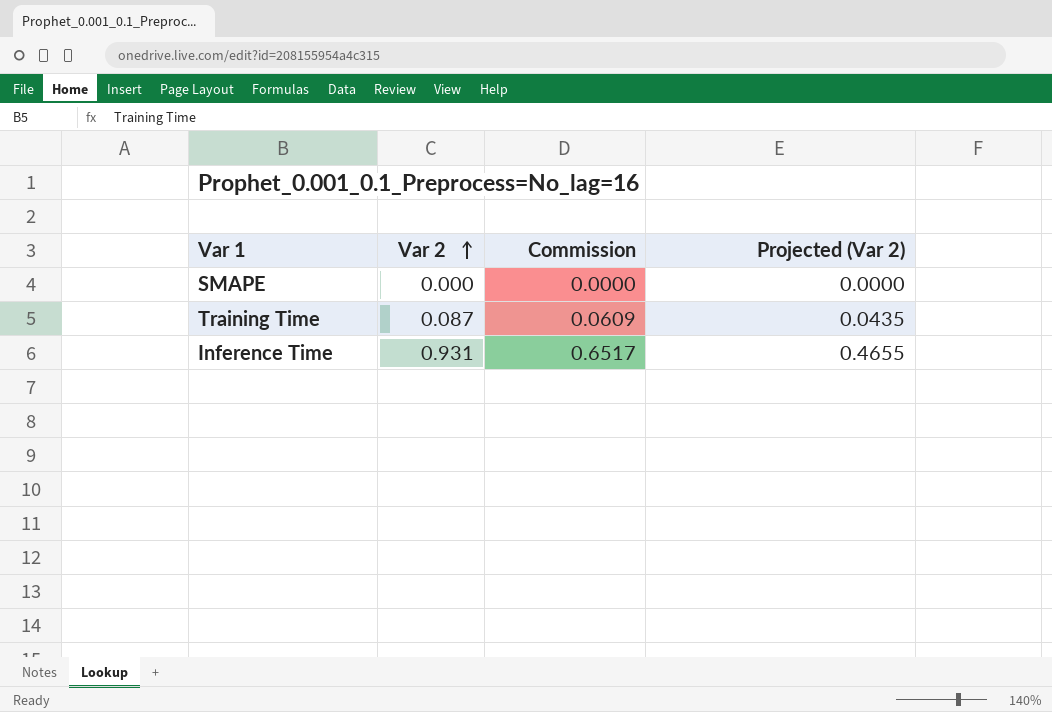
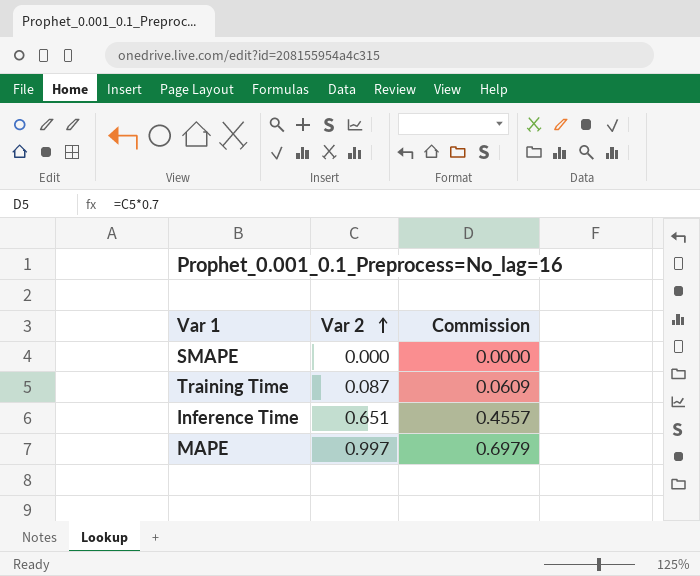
column Projected (Var 2) | formula: [Var 2] * 0.5 -> none
Inference Time | Var 2: 0.931 -> 0.651
Inference Time | Commission: 0.6517 -> 0.4557
row MAPE: none -> 0.997 | 0.6979

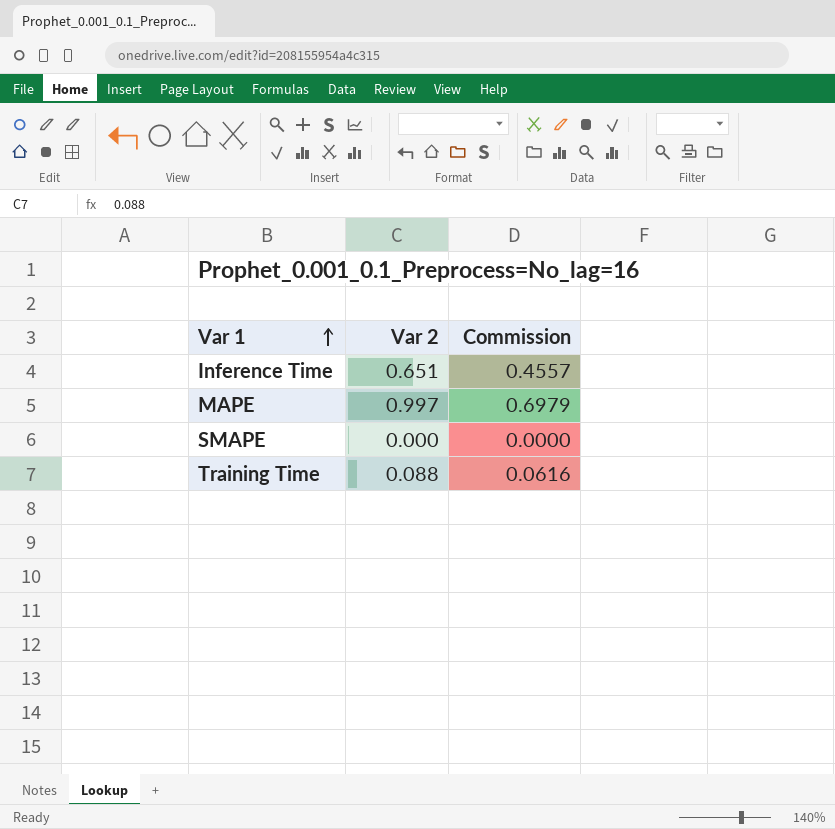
row order: Var 2 ascending -> Var 1 ascending
Training Time | Var 2: 0.087 -> 0.088
Training Time | Commission: 0.0609 -> 0.0616

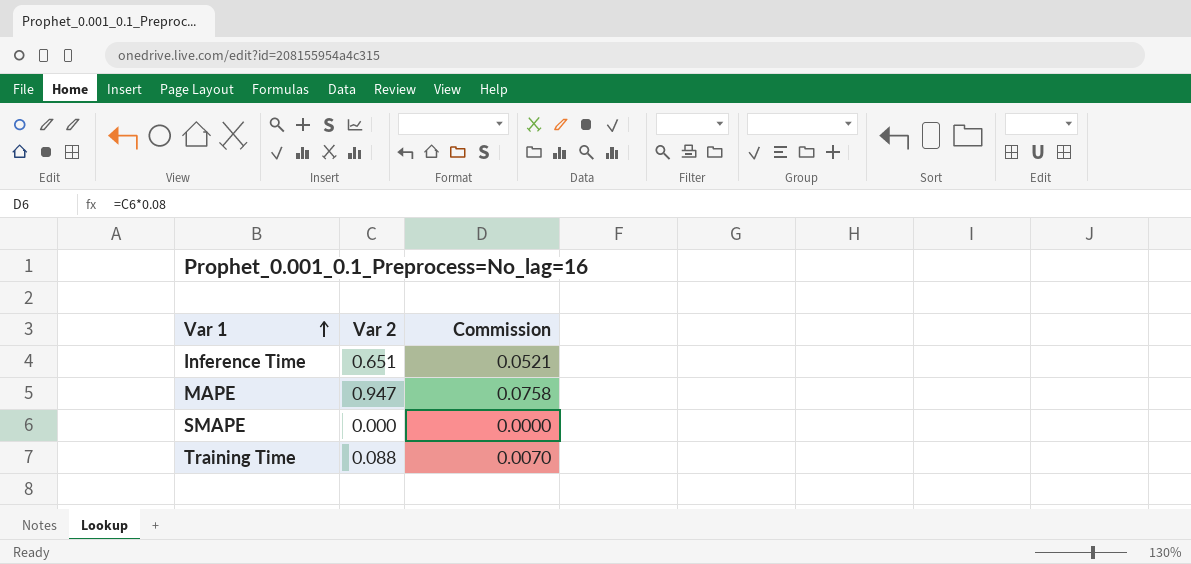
column Commission | formula: [Var 2] * 0.7 -> [Var 2] * 0.08
MAPE | Var 2: 0.997 -> 0.947

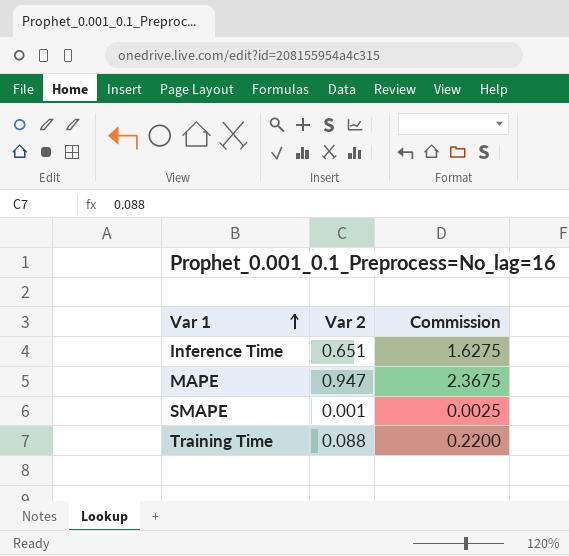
column Commission | formula: [Var 2] * 0.08 -> [Var 2] * 2.5
SMAPE | Var 2: 0.000 -> 0.001

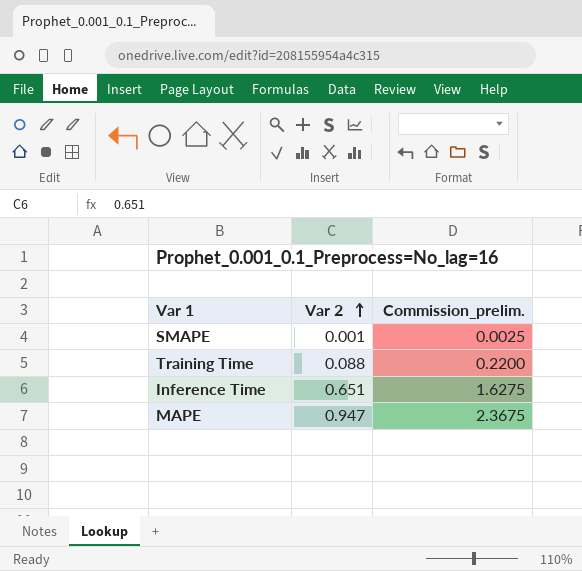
row order: Var 1 ascending -> Var 2 ascending
column name: Commission -> Commission_prelim.

